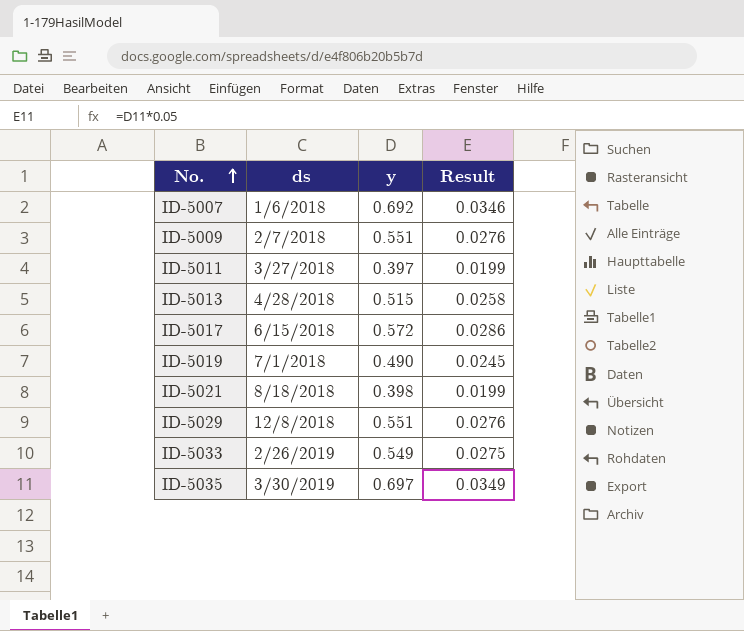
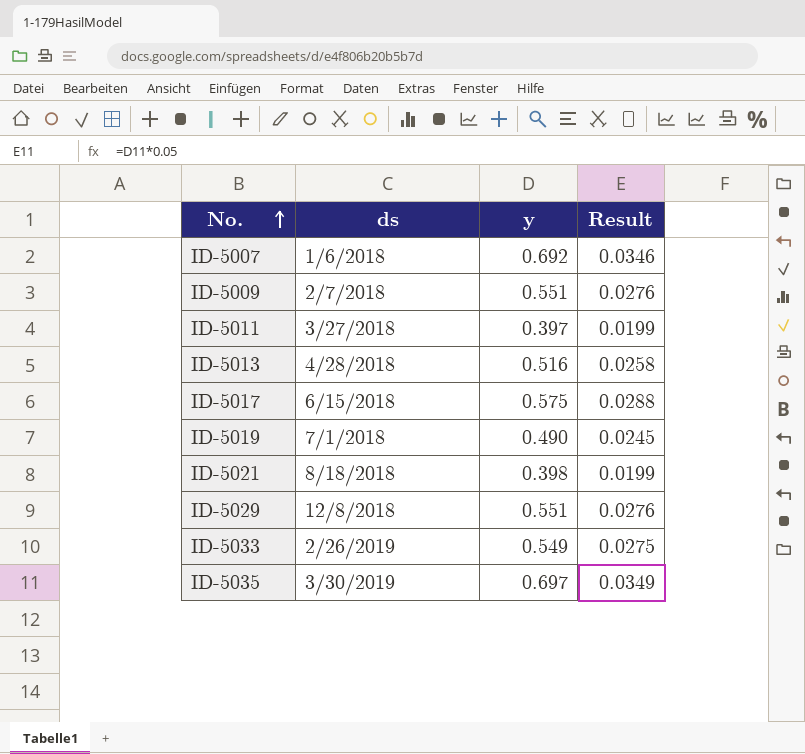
ID-5013 | y: 0.515 -> 0.516
ID-5017 | y: 0.572 -> 0.575
ID-5017 | Result: 0.0286 -> 0.0288

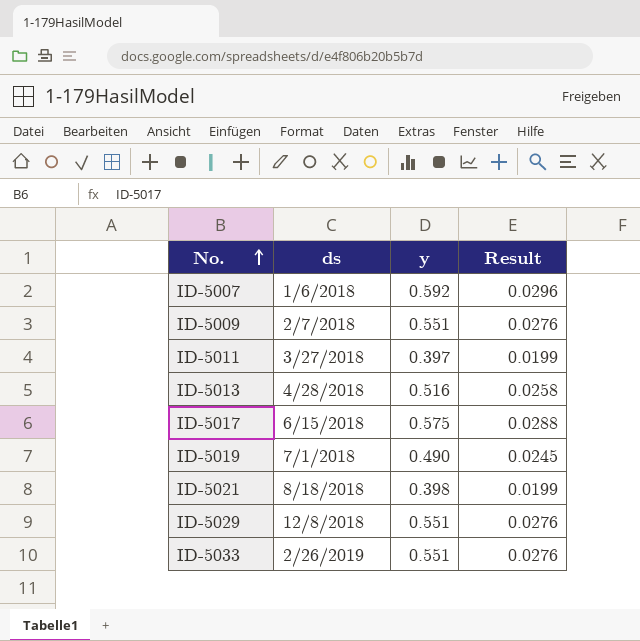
row ID-5035: 3/30/2019 | 0.697 | 0.0349 -> none
ID-5007 | y: 0.692 -> 0.592
ID-5007 | Result: 0.0346 -> 0.0296
ID-5033 | y: 0.549 -> 0.551
ID-5033 | Result: 0.0275 -> 0.0276

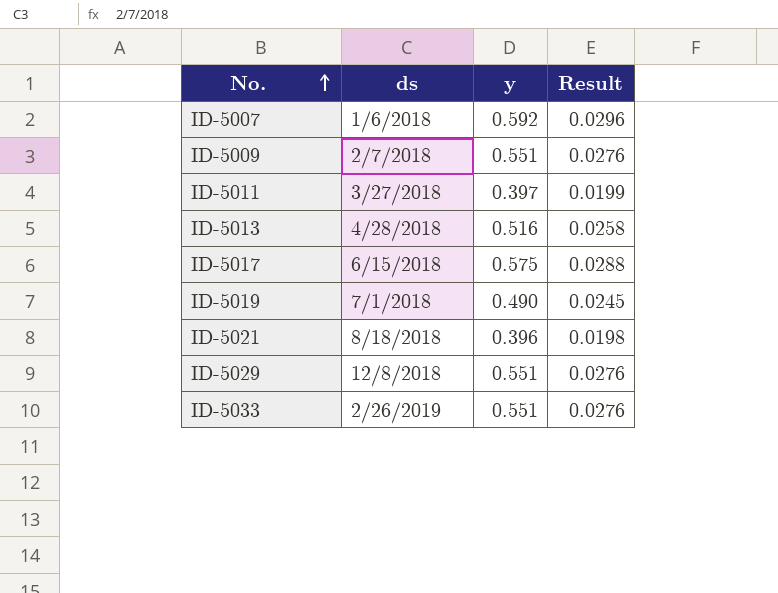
ID-5021 | y: 0.398 -> 0.396
ID-5021 | Result: 0.0199 -> 0.0198

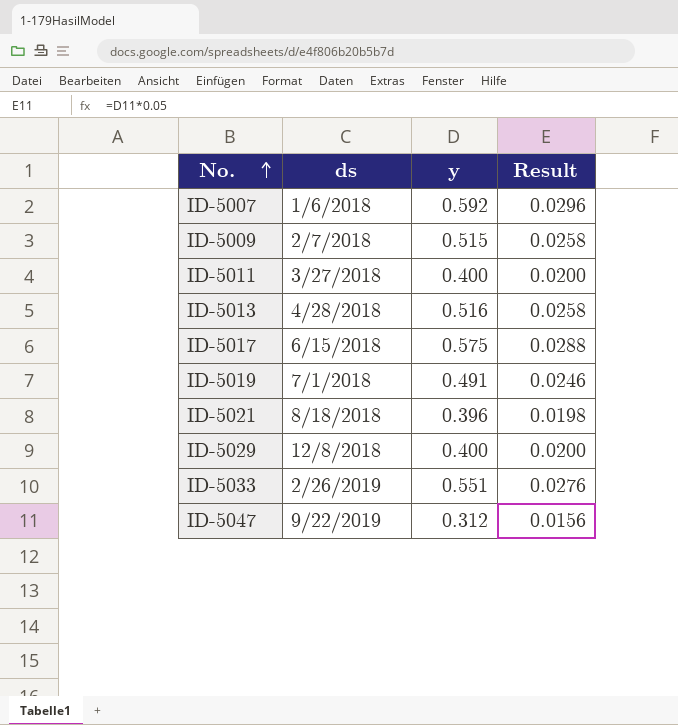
ID-5009 | y: 0.551 -> 0.515
ID-5009 | Result: 0.0276 -> 0.0258
ID-5011 | y: 0.397 -> 0.400
ID-5011 | Result: 0.0199 -> 0.0200
ID-5019 | y: 0.490 -> 0.491
ID-5019 | Result: 0.0245 -> 0.0246
ID-5029 | y: 0.551 -> 0.400
ID-5029 | Result: 0.0276 -> 0.0200
row ID-5047: none -> 9/22/2019 | 0.312 | 0.0156

